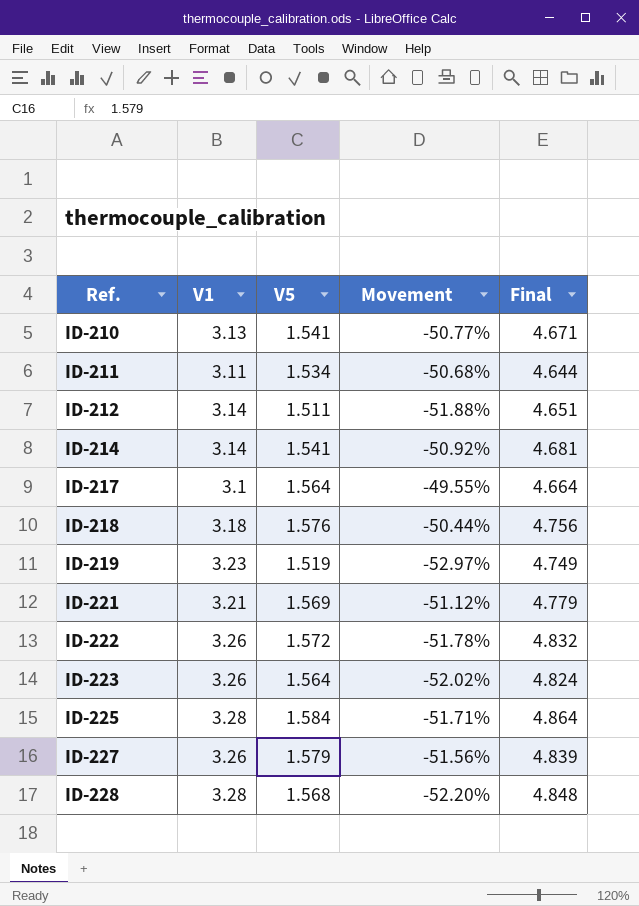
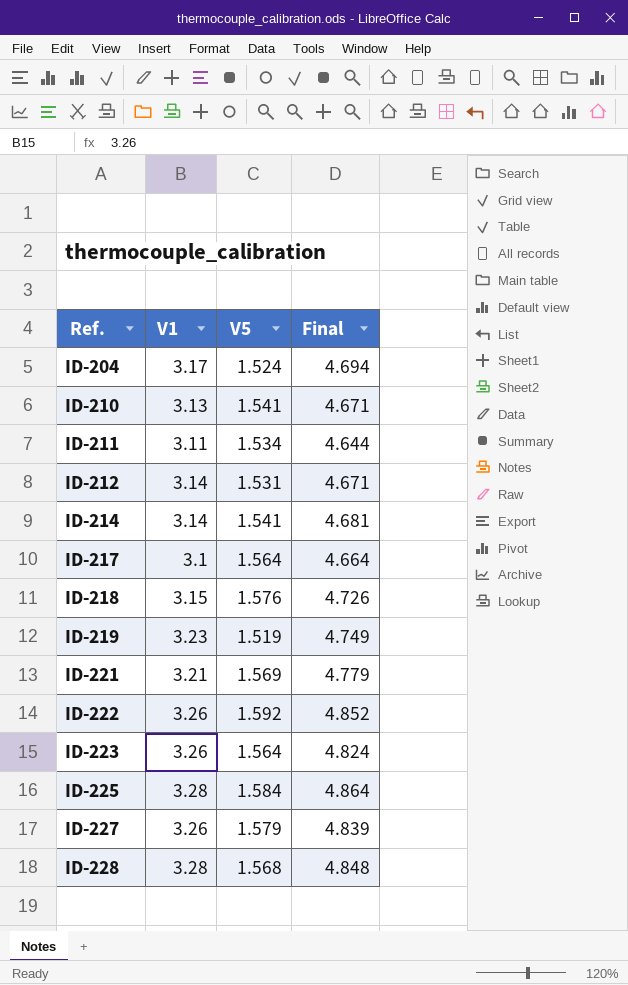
column Movement | formula: ([V5] - [V1]) / [V1] -> none
row ID-204: none -> 3.17 | 1.524 | 4.694
ID-212 | V5: 1.511 -> 1.531
ID-212 | Final: 4.651 -> 4.671
ID-218 | V1: 3.18 -> 3.15
ID-218 | Final: 4.756 -> 4.726
ID-222 | V5: 1.572 -> 1.592
ID-222 | Final: 4.832 -> 4.852

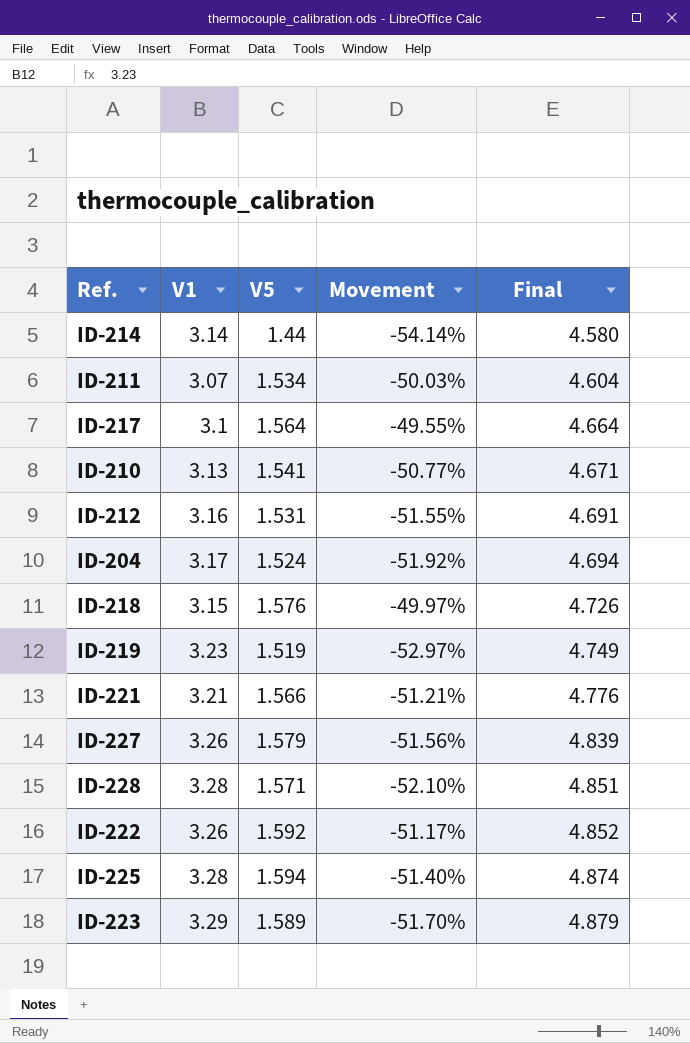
row order: Ref. ascending -> Final ascending
column Movement | formula: none -> ([V5] - [V1]) / [V1]
ID-214 | V5: 1.541 -> 1.44
ID-214 | Final: 4.681 -> 4.580
ID-211 | V1: 3.11 -> 3.07
ID-211 | Final: 4.644 -> 4.604
ID-212 | V1: 3.14 -> 3.16
ID-212 | Final: 4.671 -> 4.691
ID-221 | V5: 1.569 -> 1.566
ID-221 | Final: 4.779 -> 4.776
ID-228 | V5: 1.568 -> 1.571
ID-228 | Final: 4.848 -> 4.851
ID-225 | V5: 1.584 -> 1.594
ID-225 | Final: 4.864 -> 4.874
ID-223 | V1: 3.26 -> 3.29
ID-223 | V5: 1.564 -> 1.589
ID-223 | Final: 4.824 -> 4.879

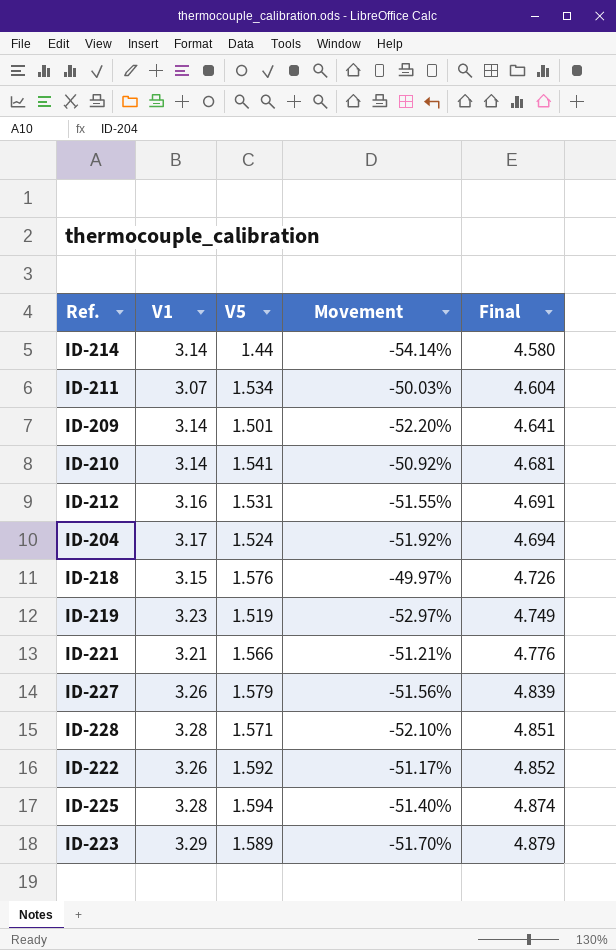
row ID-217: 3.1 | 1.564 | -49.55% | 4.664 -> none
row ID-209: none -> 3.14 | 1.501 | -52.20% | 4.641
ID-210 | V1: 3.13 -> 3.14
ID-210 | Movement: -50.77% -> -50.92%
ID-210 | Final: 4.671 -> 4.681

